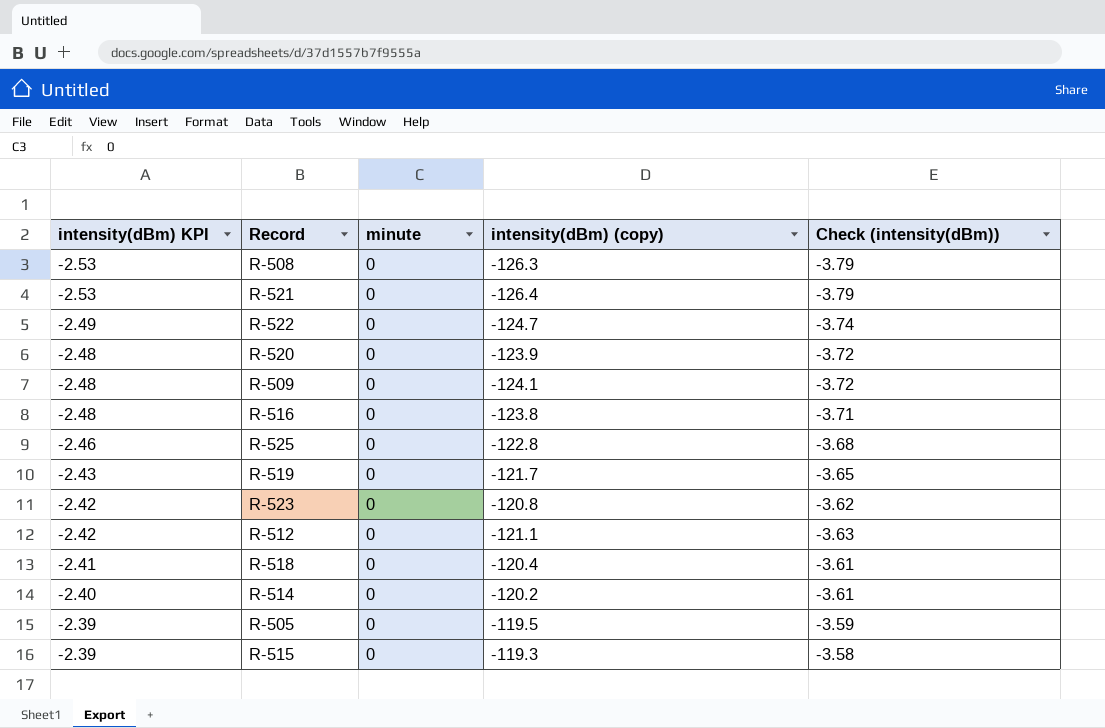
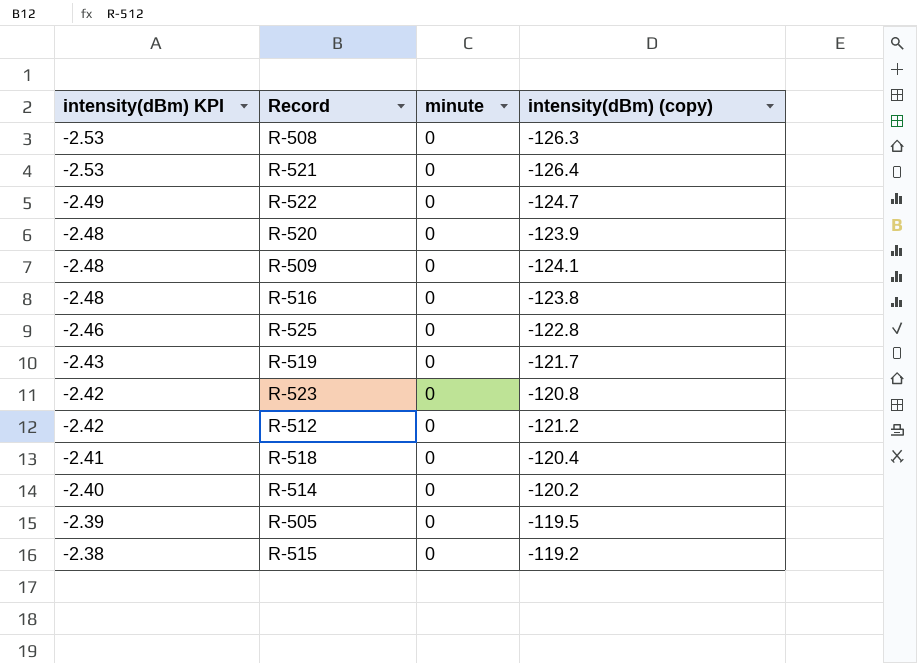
column Check (intensity(dBm)) | formula: [intensity(dBm) (copy)] * 0.03 -> none
R-512 | intensity(dBm) (copy): -121.1 -> -121.2
R-515 | intensity(dBm) KPI: -2.39 -> -2.38
R-515 | intensity(dBm) (copy): -119.3 -> -119.2

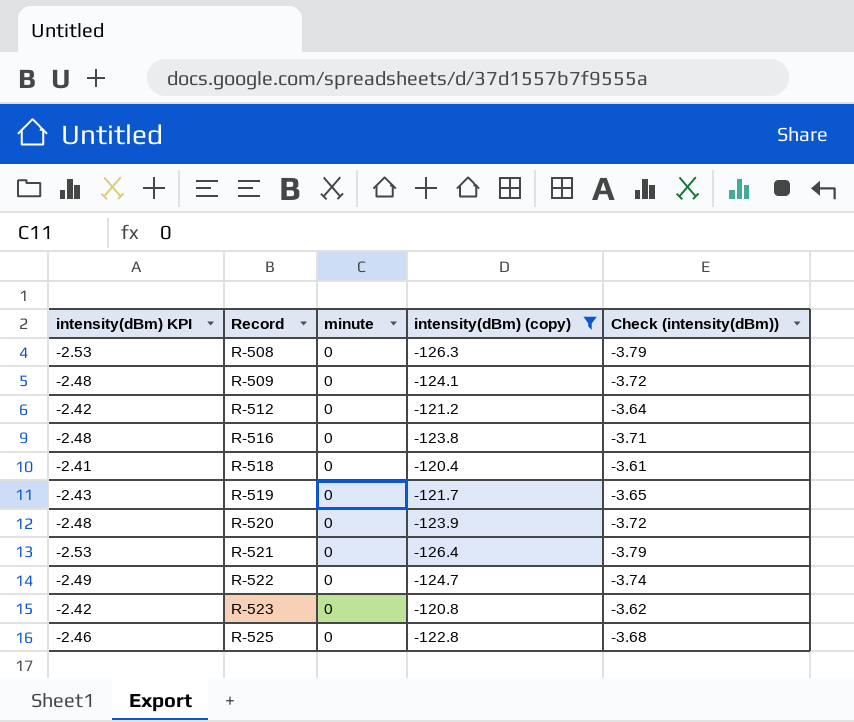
filter: none -> intensity(dBm) (copy) <= -120.4
row order: intensity(dBm) KPI ascending -> Record ascending
column Check (intensity(dBm)) | formula: none -> [intensity(dBm) (copy)] * 0.03

